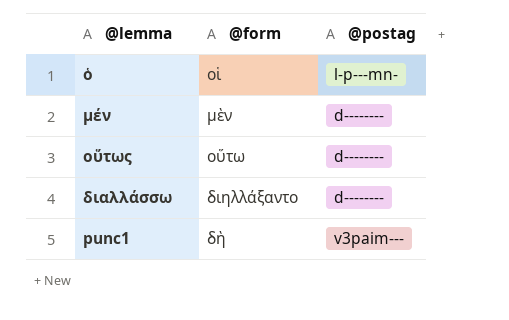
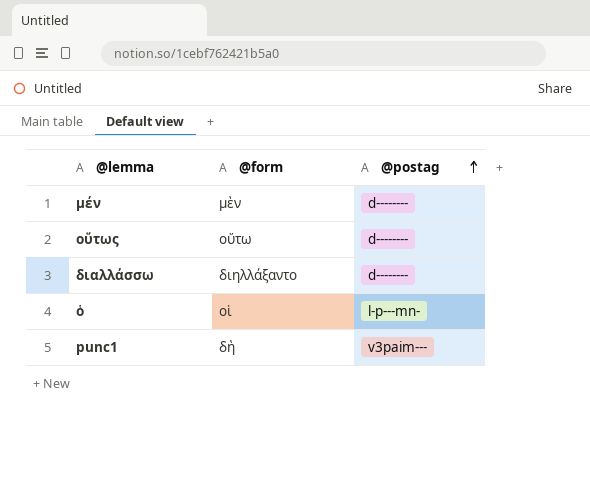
row order: none -> @postag ascending

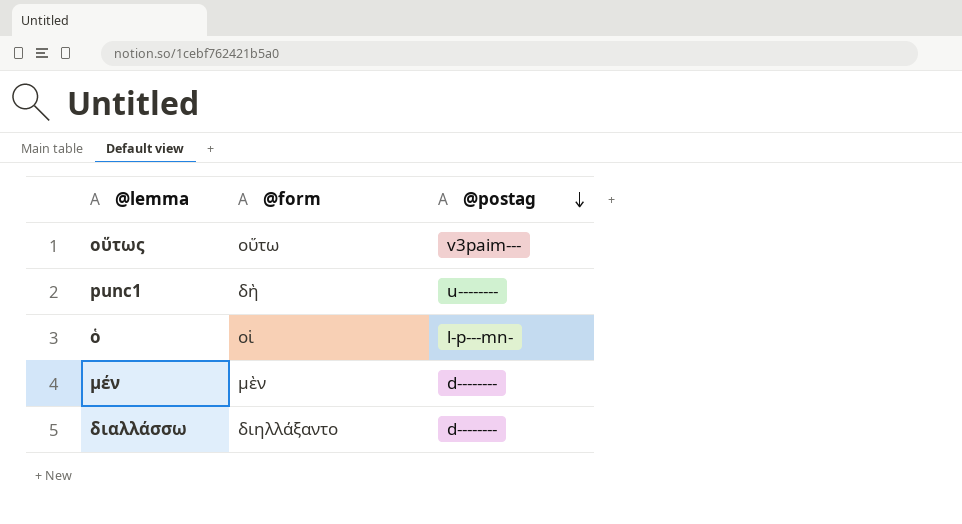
row order: @postag ascending -> @postag descending
οὕτως | @postag: d-------- -> v3paim---
punc1 | @postag: v3paim--- -> u--------

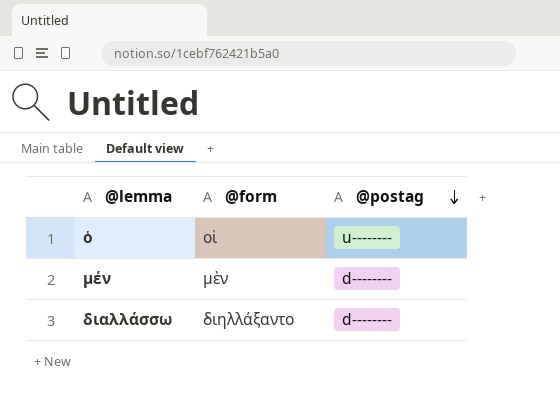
row οὕτως: οὕτω | v3paim--- -> none
row punc1: δὴ | u-------- -> none
ὁ | @postag: l-p---mn- -> u--------

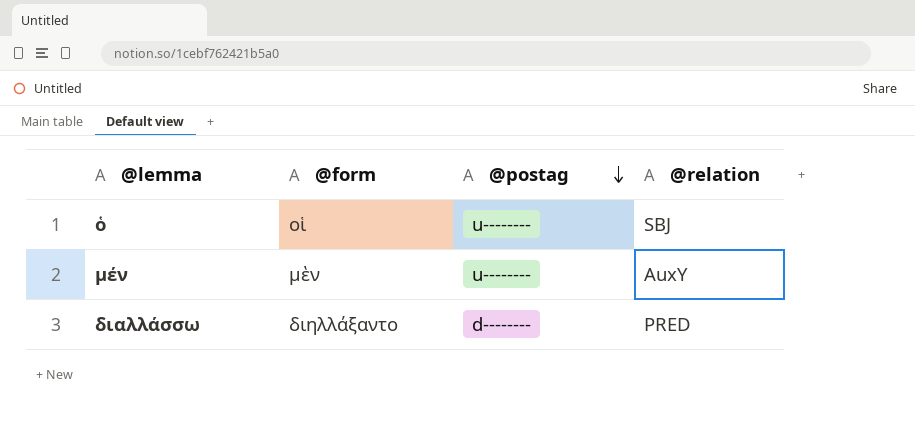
column @relation | position: none -> 4
μέν | @postag: d-------- -> u--------

